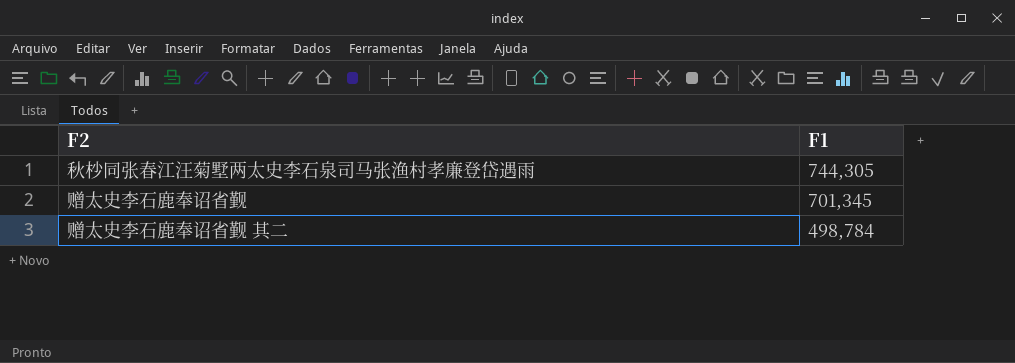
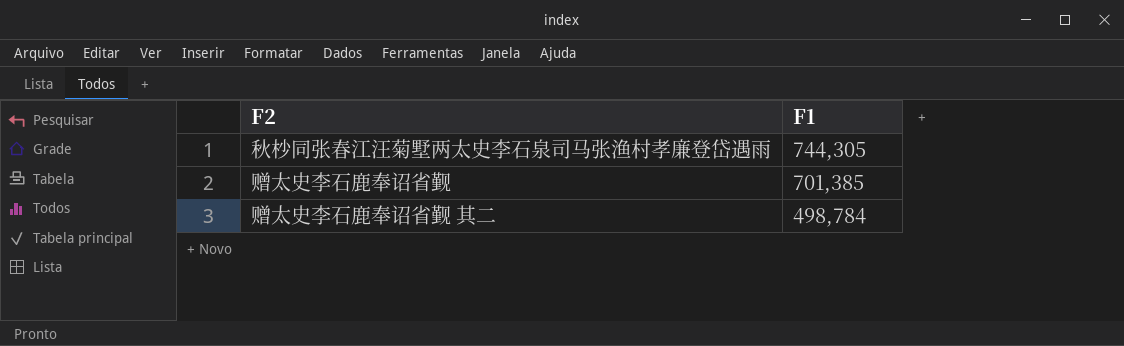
赠太史李石鹿奉诏省觐 | F1: 701,345 -> 701,385

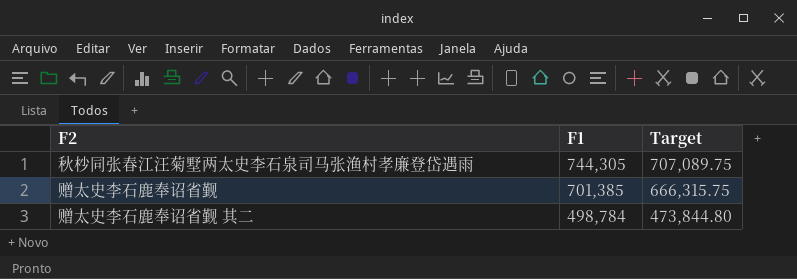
column Target | formula: none -> [F1] * 0.95

